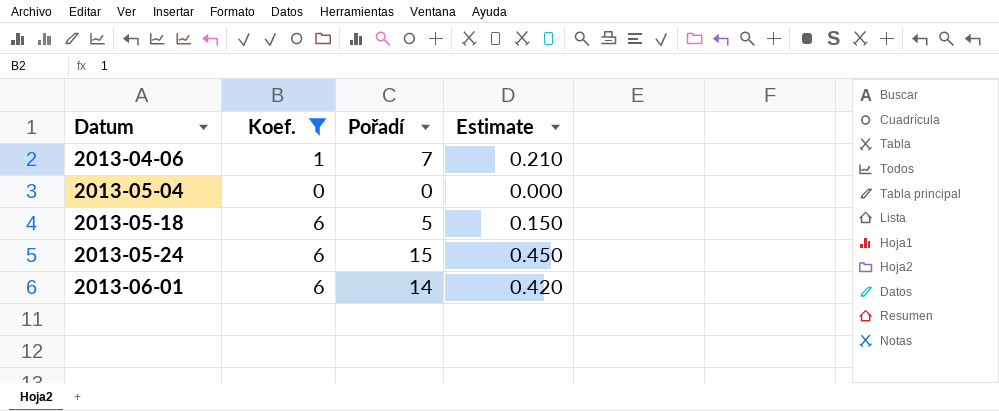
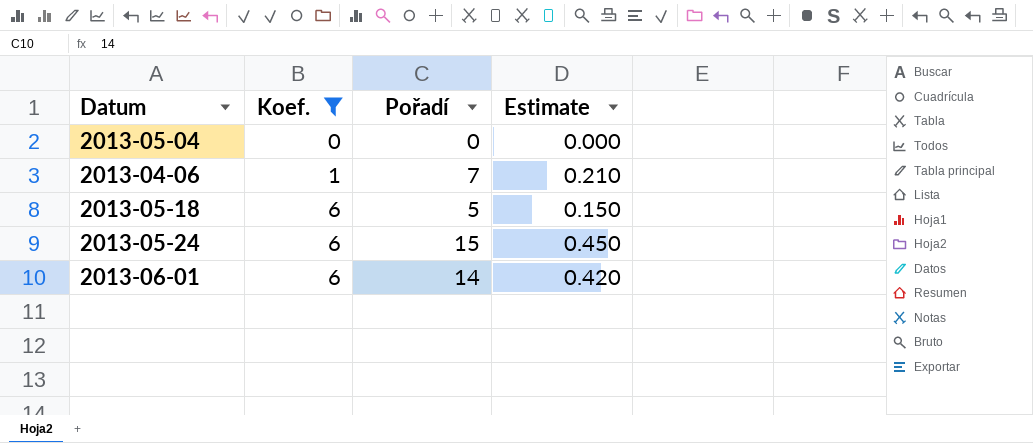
row order: Datum ascending -> Koef. ascending

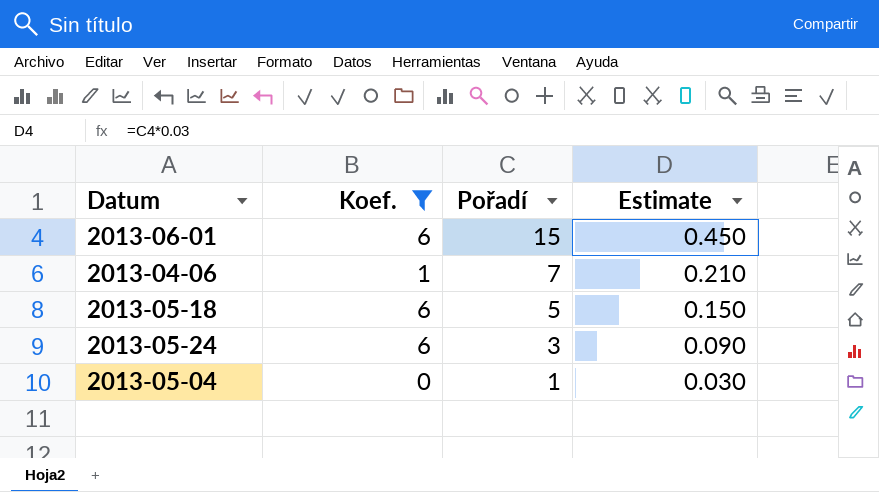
row order: Koef. ascending -> Pořadí descending
2013-06-01 | Pořadí: 14 -> 15
2013-06-01 | Estimate: 0.420 -> 0.450
2013-05-24 | Pořadí: 15 -> 3
2013-05-24 | Estimate: 0.450 -> 0.090
2013-05-04 | Pořadí: 0 -> 1
2013-05-04 | Estimate: 0.000 -> 0.030

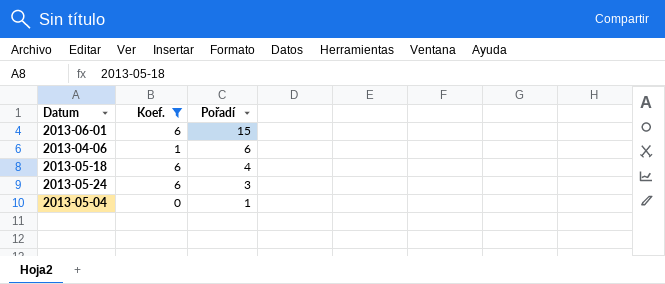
column Estimate | formula: [Pořadí] * 0.03 -> none
2013-04-06 | Pořadí: 7 -> 6
2013-05-18 | Pořadí: 5 -> 4

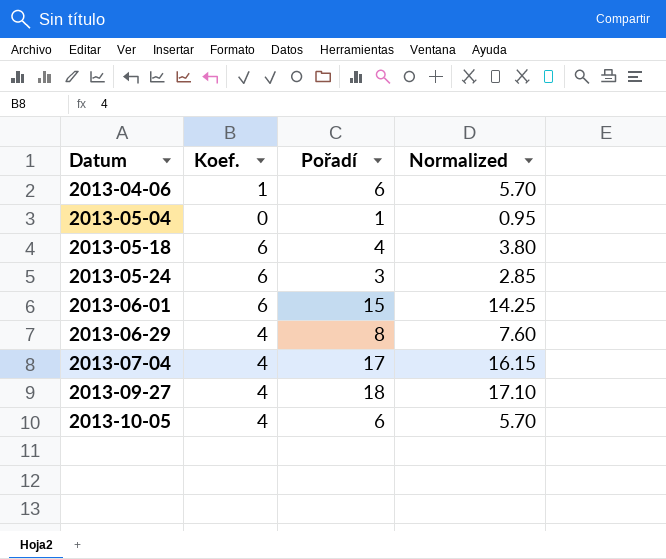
filter: Koef. != 4 -> none
row order: Pořadí descending -> Datum ascending
column Normalized | formula: none -> [Pořadí] * 0.95

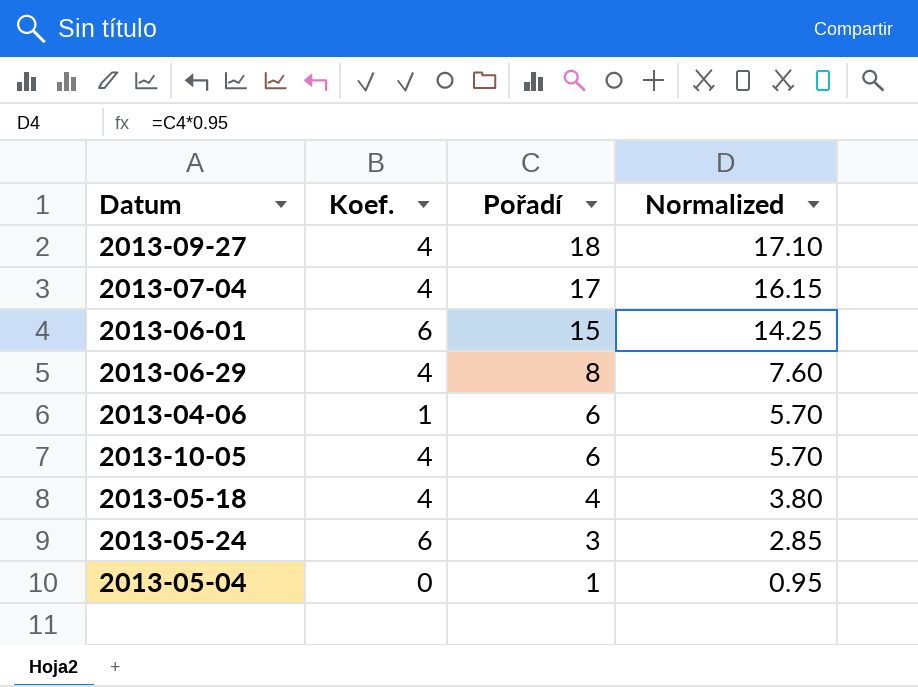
row order: Datum ascending -> Pořadí descending
2013-05-18 | Koef.: 6 -> 4

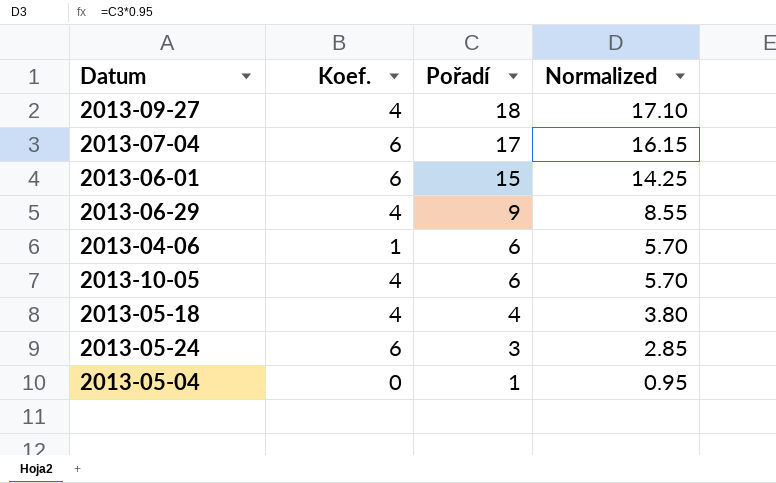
2013-07-04 | Koef.: 4 -> 6
2013-06-29 | Pořadí: 8 -> 9
2013-06-29 | Normalized: 7.60 -> 8.55

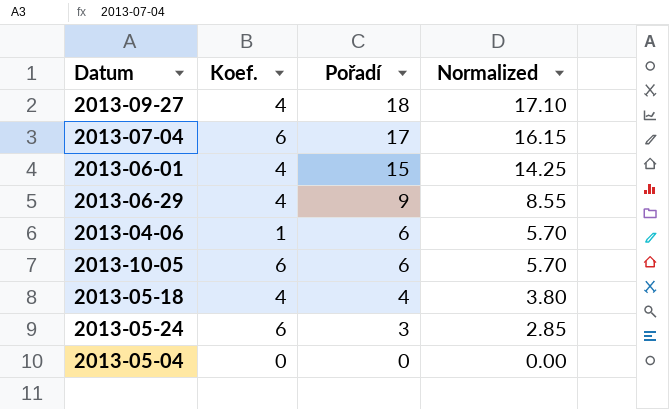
2013-06-01 | Koef.: 6 -> 4
2013-10-05 | Koef.: 4 -> 6
2013-05-04 | Pořadí: 1 -> 0
2013-05-04 | Normalized: 0.95 -> 0.00

